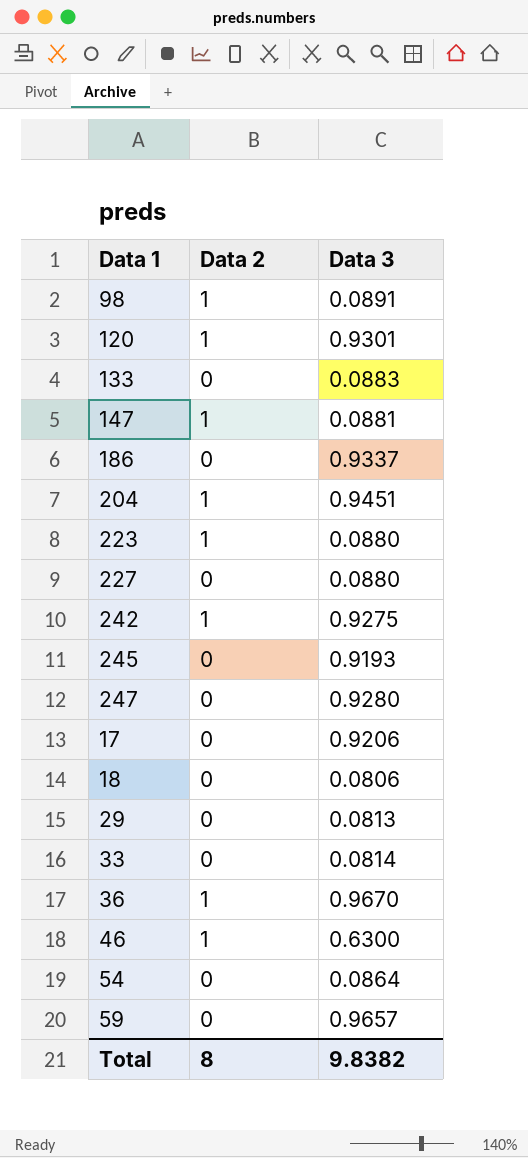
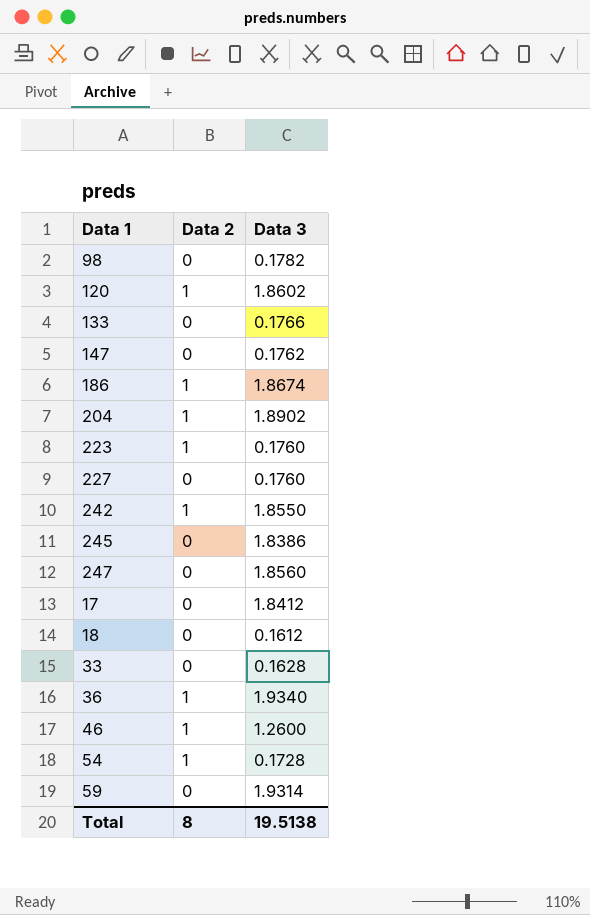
row 29: 0 | 0.0813 -> none
98 | Data 2: 1 -> 0
98 | Data 3: 0.0891 -> 0.1782
120 | Data 3: 0.9301 -> 1.8602
133 | Data 3: 0.0883 -> 0.1766
147 | Data 2: 1 -> 0
147 | Data 3: 0.0881 -> 0.1762
186 | Data 2: 0 -> 1
186 | Data 3: 0.9337 -> 1.8674
204 | Data 3: 0.9451 -> 1.8902
223 | Data 3: 0.0880 -> 0.1760
227 | Data 3: 0.0880 -> 0.1760
242 | Data 3: 0.9275 -> 1.8550
245 | Data 3: 0.9193 -> 1.8386
247 | Data 3: 0.9280 -> 1.8560
17 | Data 3: 0.9206 -> 1.8412
18 | Data 3: 0.0806 -> 0.1612
33 | Data 3: 0.0814 -> 0.1628
36 | Data 3: 0.9670 -> 1.9340
46 | Data 3: 0.6300 -> 1.2600
54 | Data 2: 0 -> 1
54 | Data 3: 0.0864 -> 0.1728
59 | Data 3: 0.9657 -> 1.9314
Total | Data 3: 9.8382 -> 19.5138

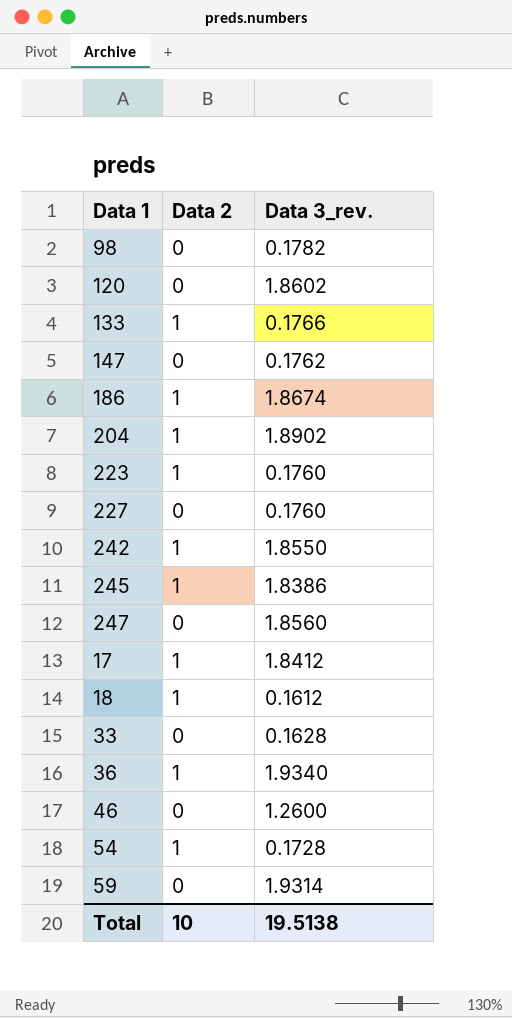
column name: Data 3 -> Data 3_rev.
120 | Data 2: 1 -> 0
133 | Data 2: 0 -> 1
245 | Data 2: 0 -> 1
17 | Data 2: 0 -> 1
18 | Data 2: 0 -> 1
46 | Data 2: 1 -> 0
Total | Data 2: 8 -> 10

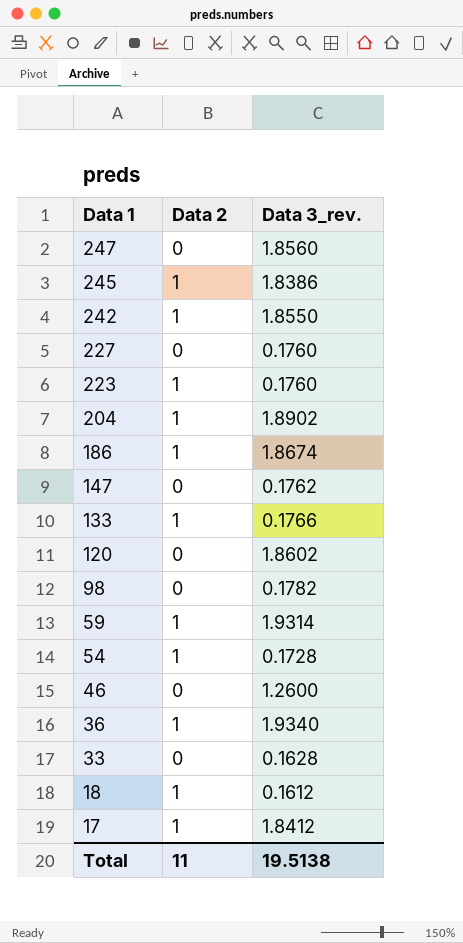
row order: none -> Data 1 descending
59 | Data 2: 0 -> 1
Total | Data 2: 10 -> 11

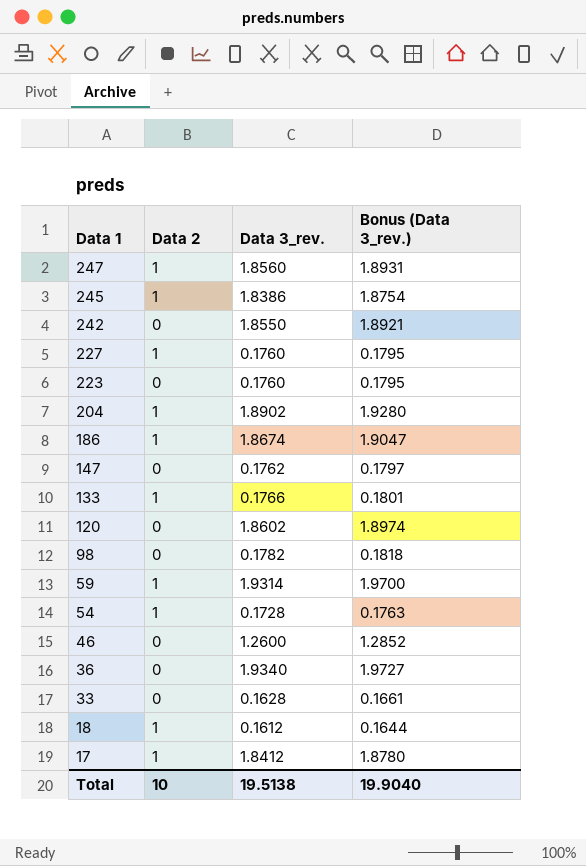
column Bonus (Data 3_rev.) | formula: none -> [Data 3_rev.] * 1.02
247 | Data 2: 0 -> 1
242 | Data 2: 1 -> 0
227 | Data 2: 0 -> 1
223 | Data 2: 1 -> 0
36 | Data 2: 1 -> 0
Total | Data 2: 11 -> 10

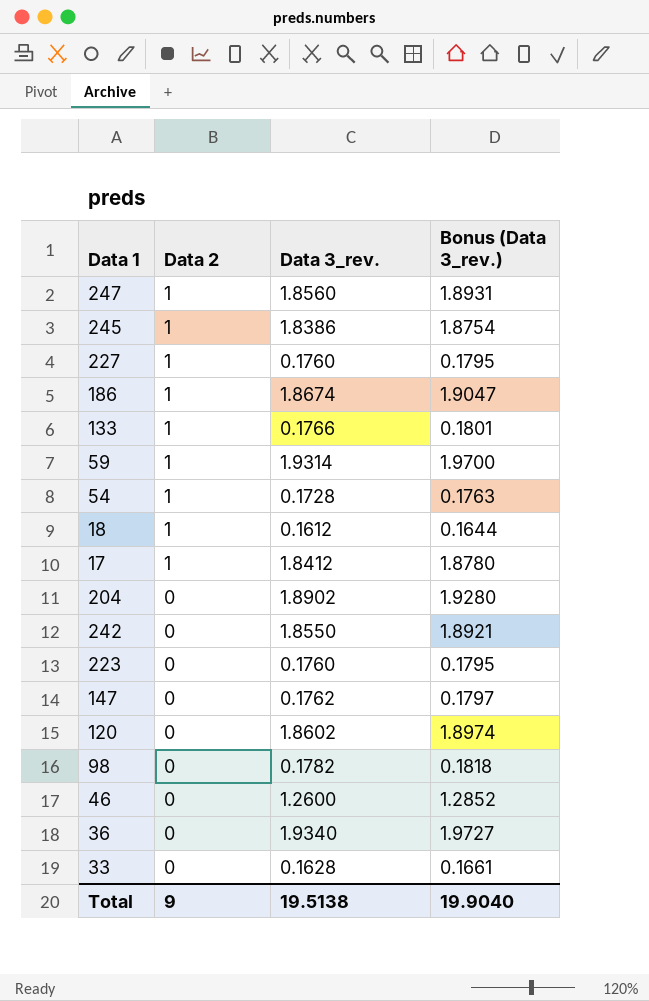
row order: Data 1 descending -> Data 2 descending
204 | Data 2: 1 -> 0
Total | Data 2: 10 -> 9

